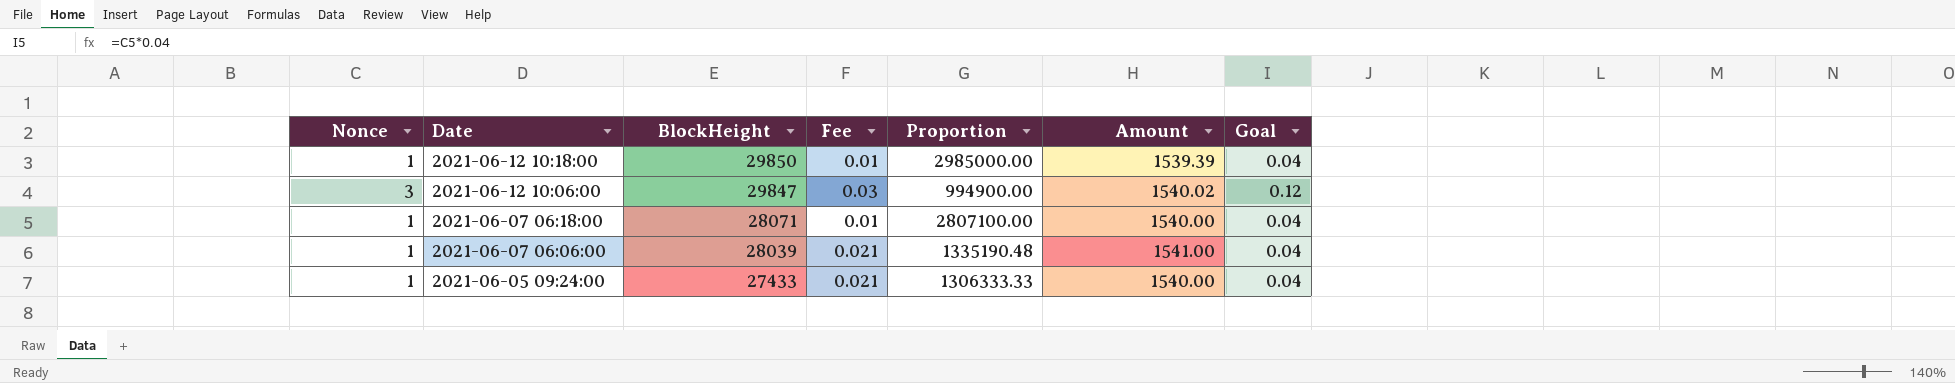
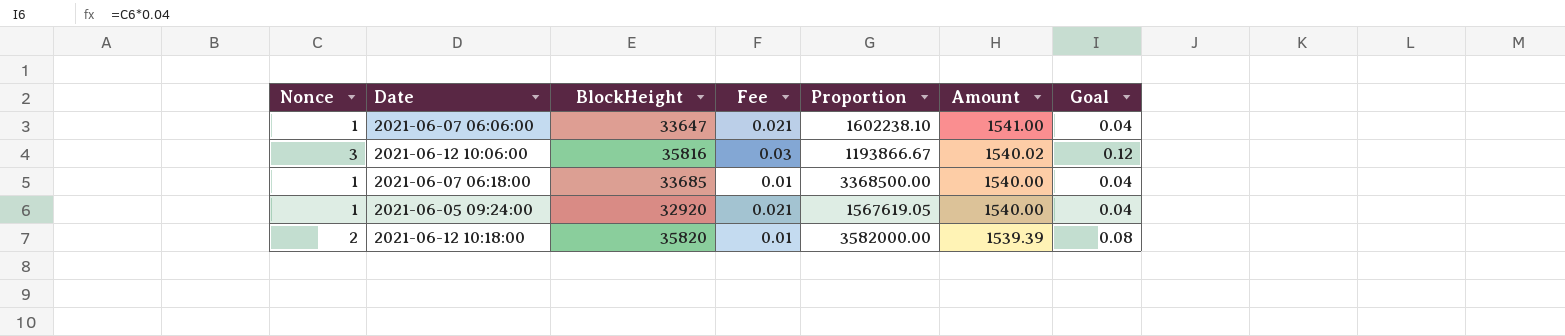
row order: Date descending -> Amount descending
2021-06-07 06:06:00 | BlockHeight: 28039 -> 33647
2021-06-07 06:06:00 | Proportion: 1335190.48 -> 1602238.10
2021-06-12 10:06:00 | BlockHeight: 29847 -> 35816
2021-06-12 10:06:00 | Proportion: 994900.00 -> 1193866.67
2021-06-07 06:18:00 | BlockHeight: 28071 -> 33685
2021-06-07 06:18:00 | Proportion: 2807100.00 -> 3368500.00
2021-06-05 09:24:00 | BlockHeight: 27433 -> 32920
2021-06-05 09:24:00 | Proportion: 1306333.33 -> 1567619.05
2021-06-12 10:18:00 | Nonce: 1 -> 2
2021-06-12 10:18:00 | BlockHeight: 29850 -> 35820
2021-06-12 10:18:00 | Proportion: 2985000.00 -> 3582000.00
2021-06-12 10:18:00 | Goal: 0.04 -> 0.08

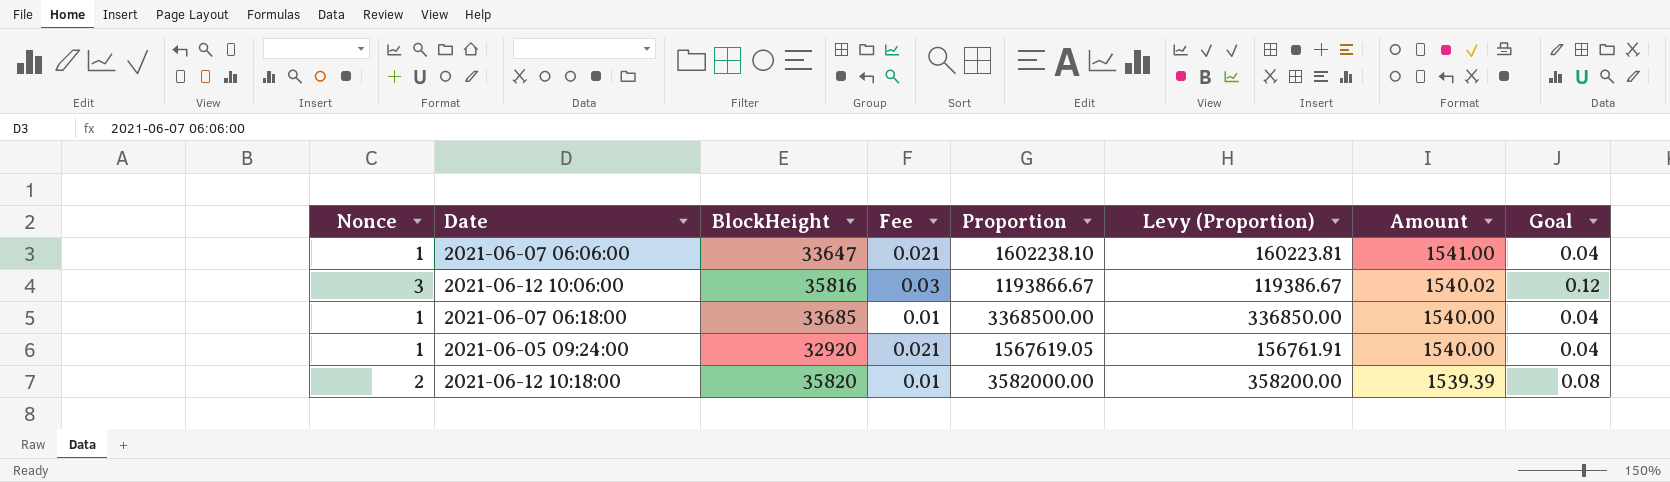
column Levy (Proportion) | formula: none -> [Proportion] * 0.1

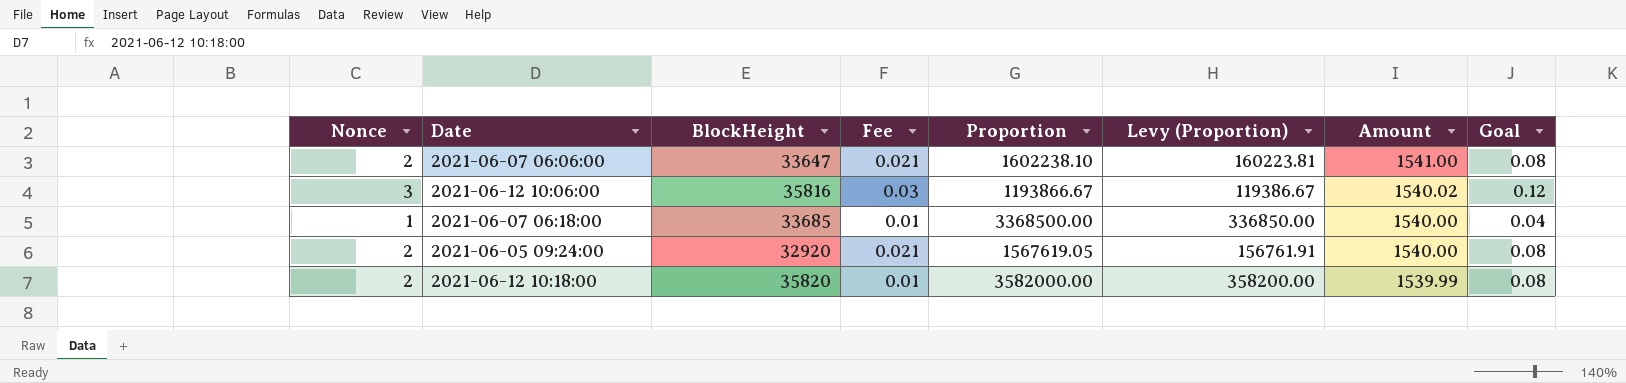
2021-06-07 06:06:00 | Nonce: 1 -> 2
2021-06-07 06:06:00 | Goal: 0.04 -> 0.08
2021-06-05 09:24:00 | Nonce: 1 -> 2
2021-06-05 09:24:00 | Goal: 0.04 -> 0.08
2021-06-12 10:18:00 | Amount: 1539.39 -> 1539.99

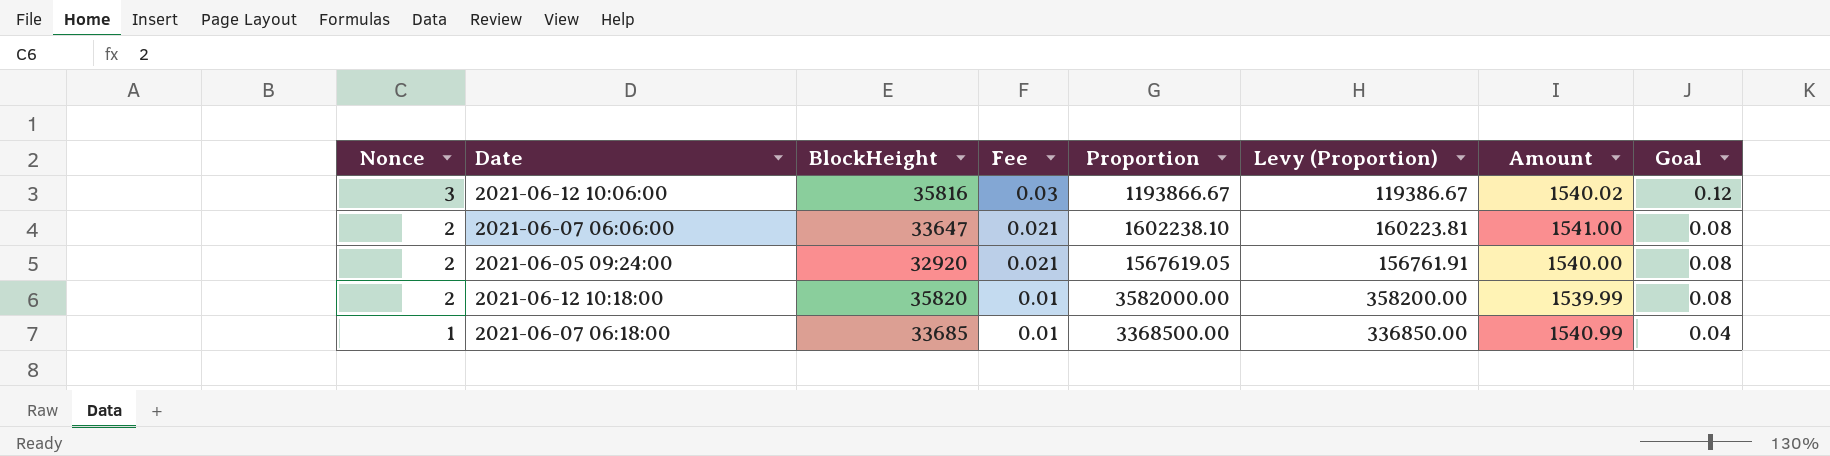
row order: Amount descending -> Nonce descending
2021-06-07 06:18:00 | Amount: 1540.00 -> 1540.99

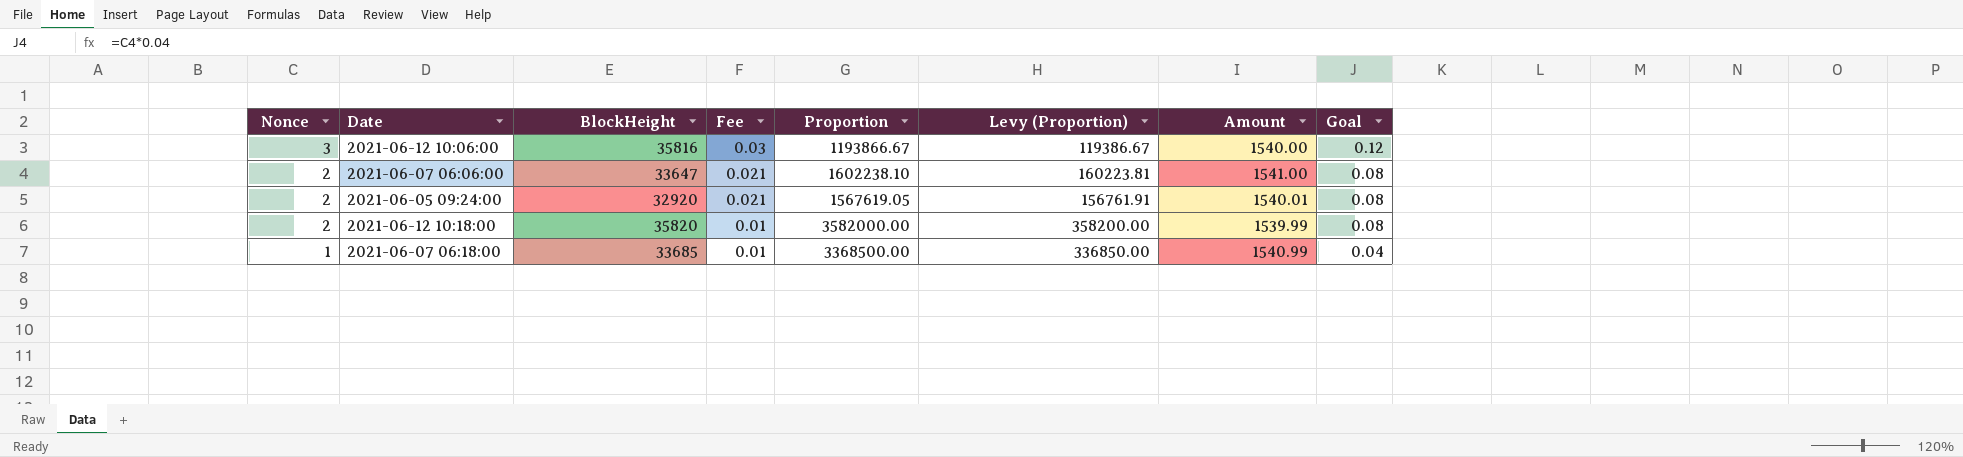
2021-06-12 10:06:00 | Amount: 1540.02 -> 1540.00
2021-06-05 09:24:00 | Amount: 1540.00 -> 1540.01

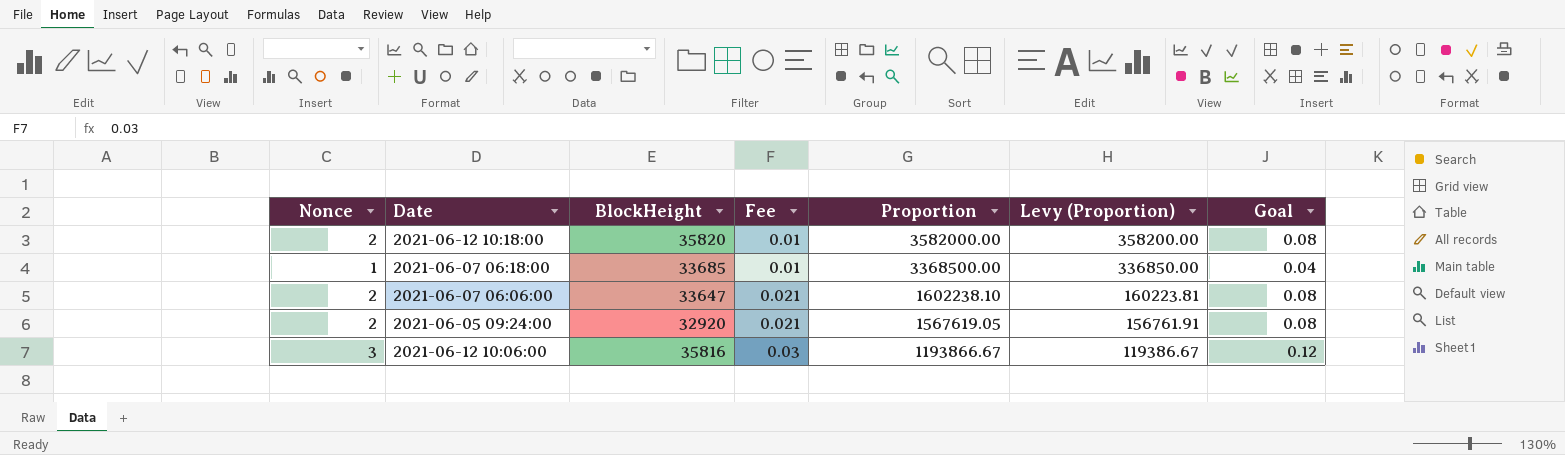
row order: Nonce descending -> Fee ascending
column Amount | position: 7 -> none

